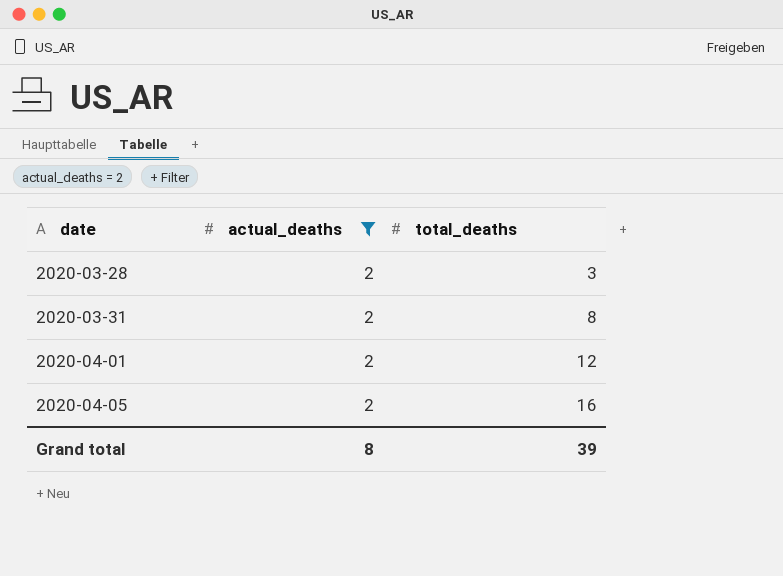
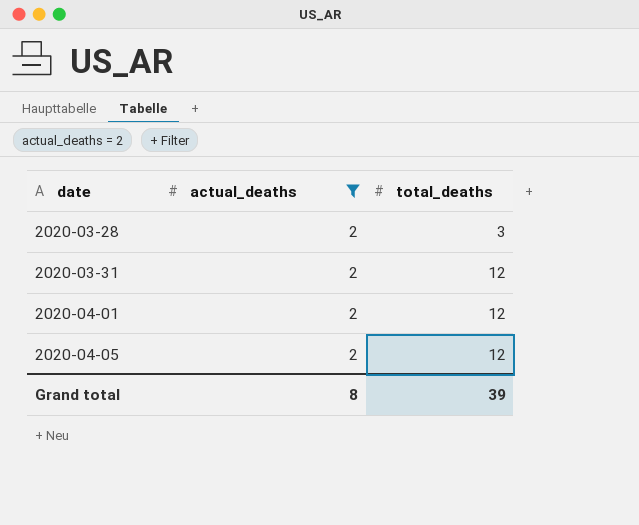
2020-03-31 | total_deaths: 8 -> 12
2020-04-05 | total_deaths: 16 -> 12

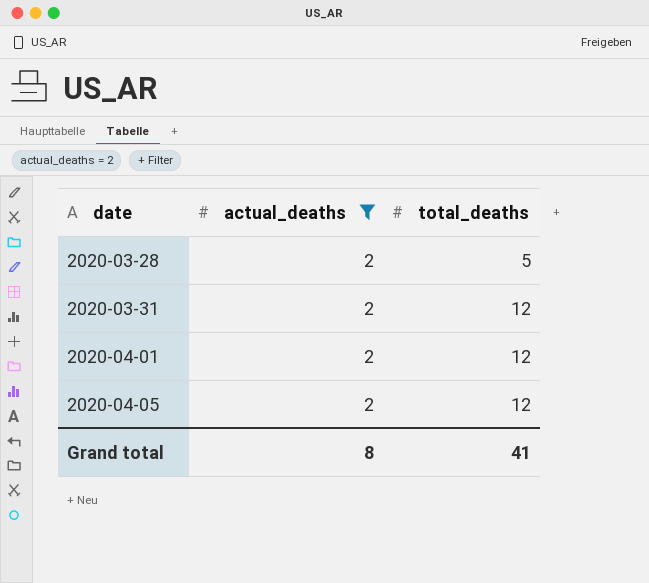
2020-03-28 | total_deaths: 3 -> 5
Grand total | total_deaths: 39 -> 41

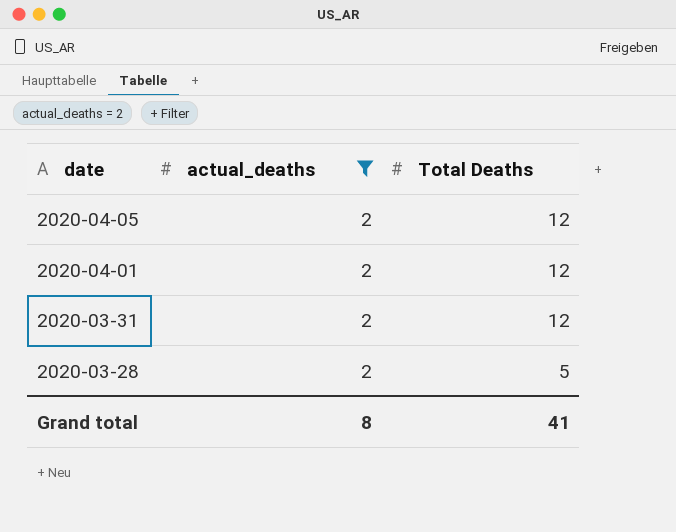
row order: date ascending -> date descending
column name: total_deaths -> Total Deaths

